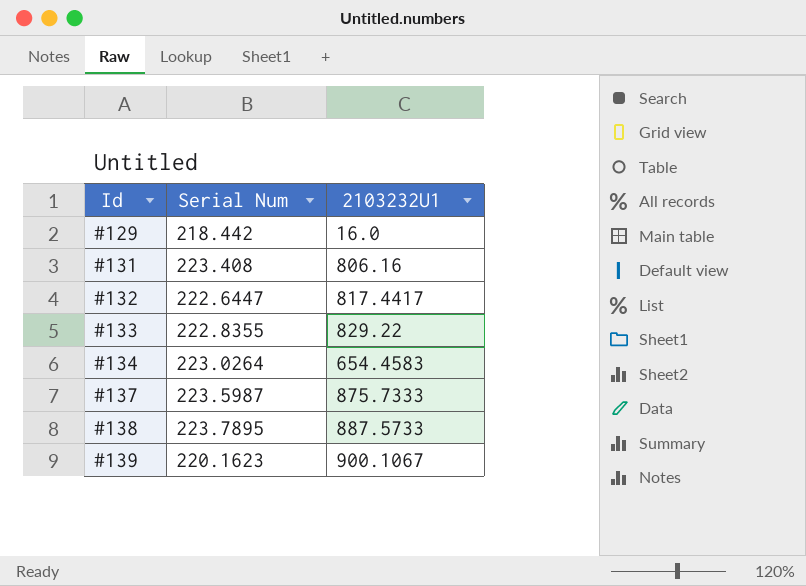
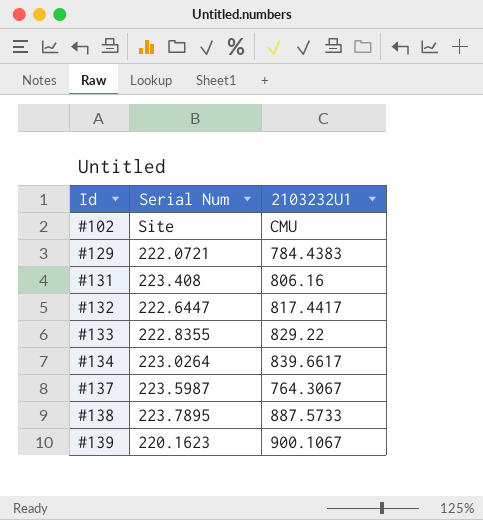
row #102: none -> Site | CMU
#129 | Serial Num: 218.442 -> 222.0721
#129 | 2103232U1: 16.0 -> 784.4383
#134 | 2103232U1: 654.4583 -> 839.6617
#137 | 2103232U1: 875.7333 -> 764.3067

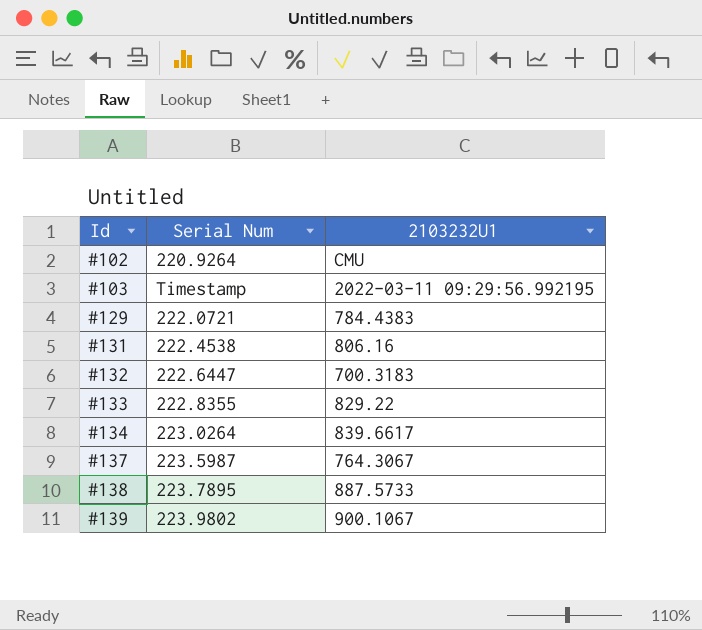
#102 | Serial Num: Site -> 220.9264
row #103: none -> Timestamp | 2022-03-11 09:29:56.992195
#131 | Serial Num: 223.408 -> 222.4538
#132 | 2103232U1: 817.4417 -> 700.3183
#139 | Serial Num: 220.1623 -> 223.9802

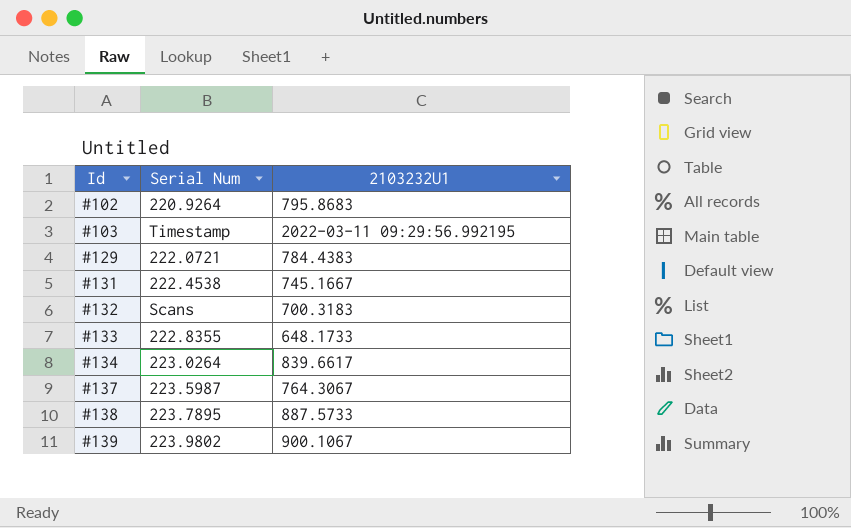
#102 | 2103232U1: CMU -> 795.8683
#131 | 2103232U1: 806.16 -> 745.1667
#132 | Serial Num: 222.6447 -> Scans
#133 | 2103232U1: 829.22 -> 648.1733

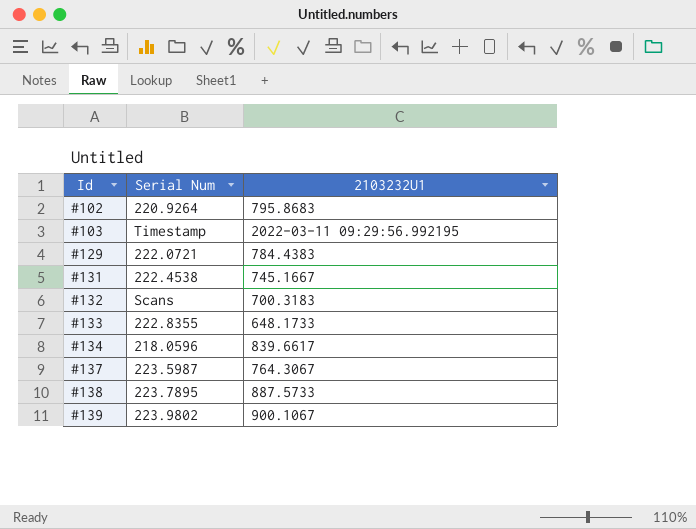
#134 | Serial Num: 223.0264 -> 218.0596

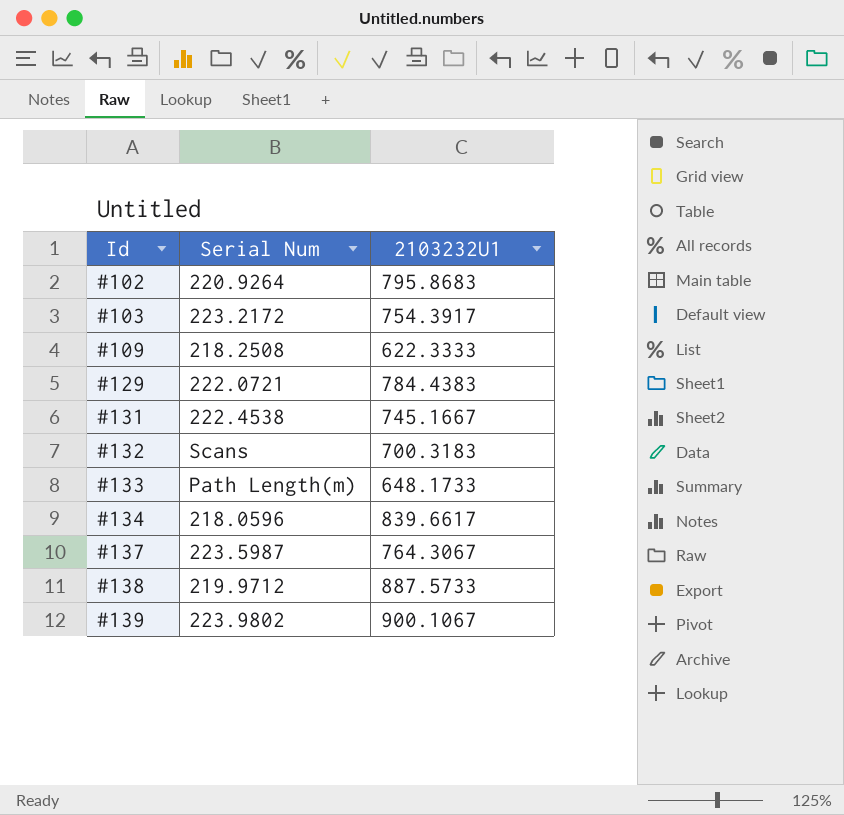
#103 | Serial Num: Timestamp -> 223.2172
#103 | 2103232U1: 2022-03-11 09:29:56.992195 -> 754.3917
row #109: none -> 218.2508 | 622.3333
#133 | Serial Num: 222.8355 -> Path Length(m)
#138 | Serial Num: 223.7895 -> 219.9712

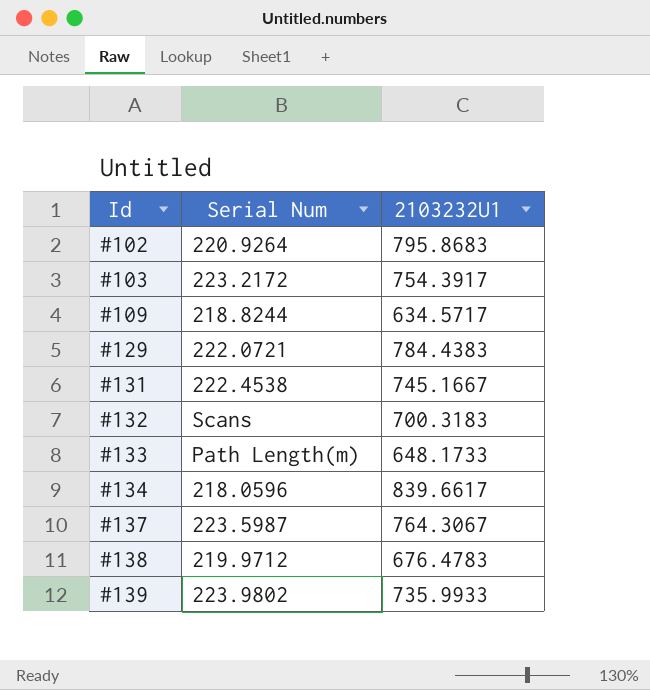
#109 | Serial Num: 218.2508 -> 218.8244
#109 | 2103232U1: 622.3333 -> 634.5717
#138 | 2103232U1: 887.5733 -> 676.4783
#139 | 2103232U1: 900.1067 -> 735.9933

